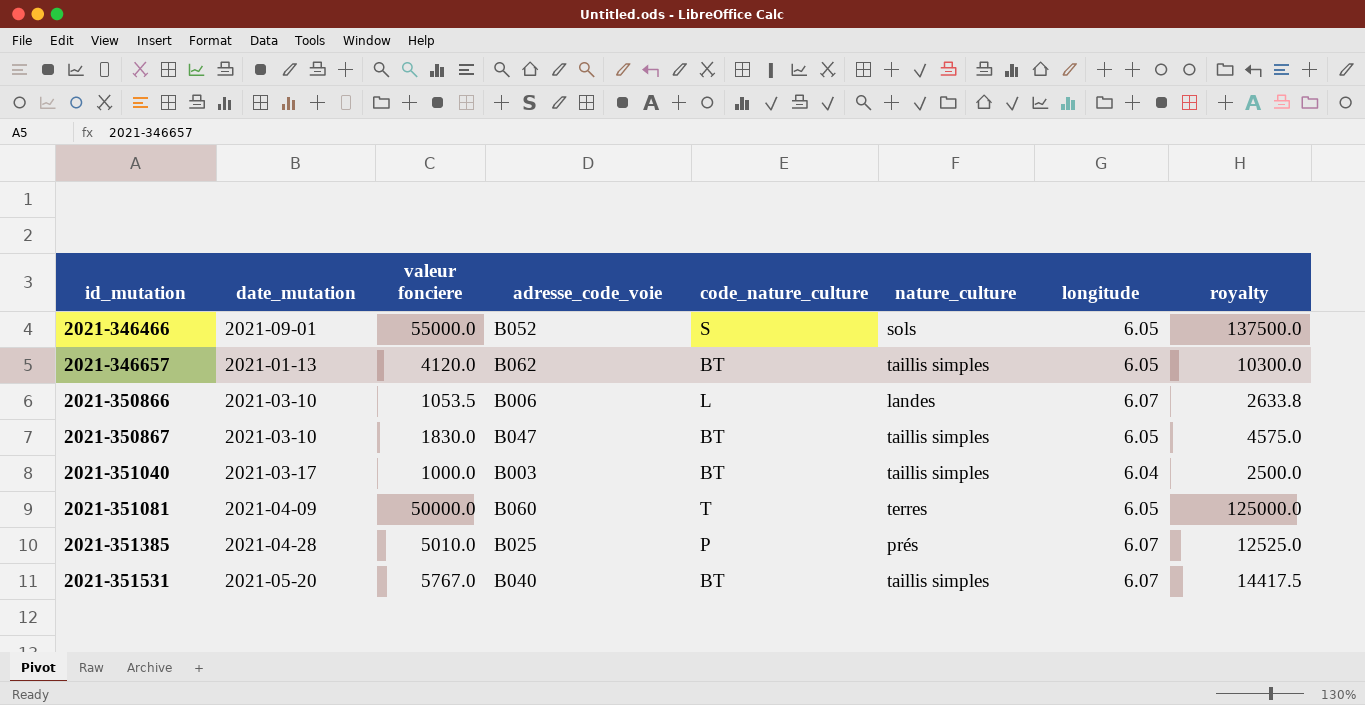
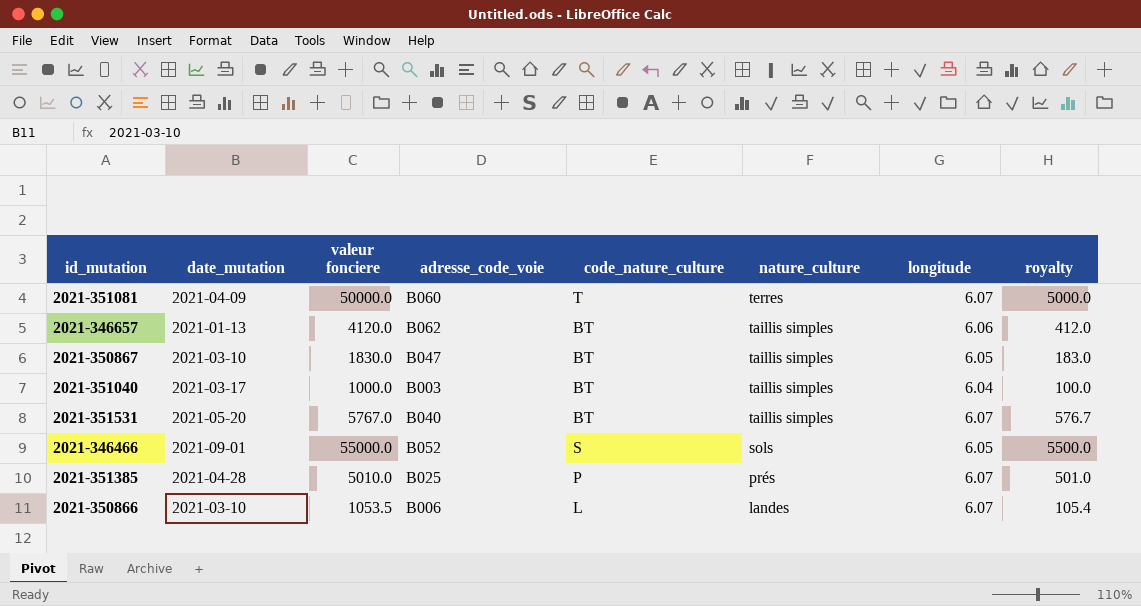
row order: id_mutation ascending -> nature_culture descending
column royalty | formula: [valeur fonciere] * 2.5 -> [valeur fonciere] * 0.1
2021-351081 | longitude: 6.05 -> 6.07
2021-346657 | longitude: 6.05 -> 6.06

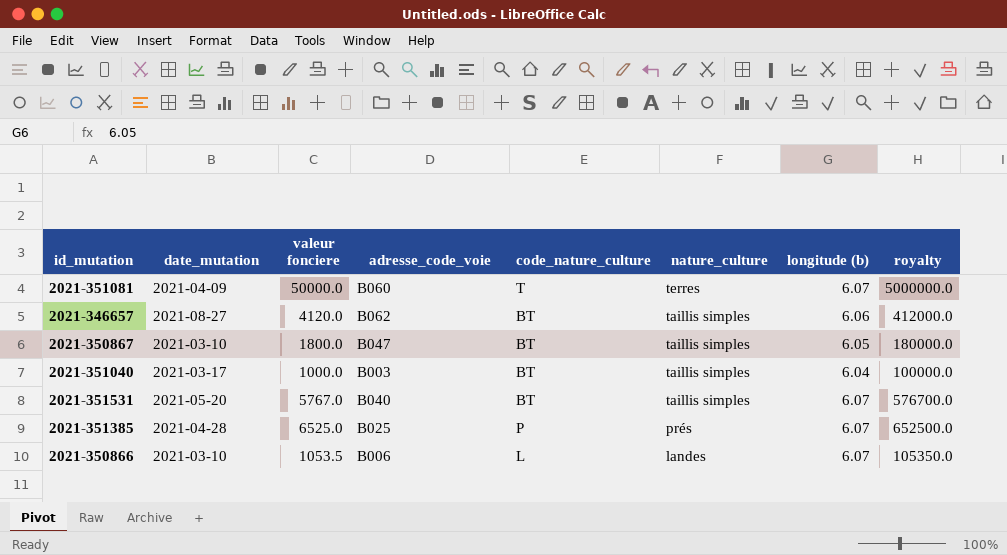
column name: longitude -> longitude (b)
column royalty | formula: [valeur fonciere] * 0.1 -> [valeur fonciere] * 100
row 2021-346466: 2021-09-01 | 55000.0 | B052 | S | sols | 6.05 | 5500.0 -> none
2021-346657 | date_mutation: 2021-01-13 -> 2021-08-27
2021-350867 | valeur fonciere: 1830.0 -> 1800.0
2021-351385 | valeur fonciere: 5010.0 -> 6525.0

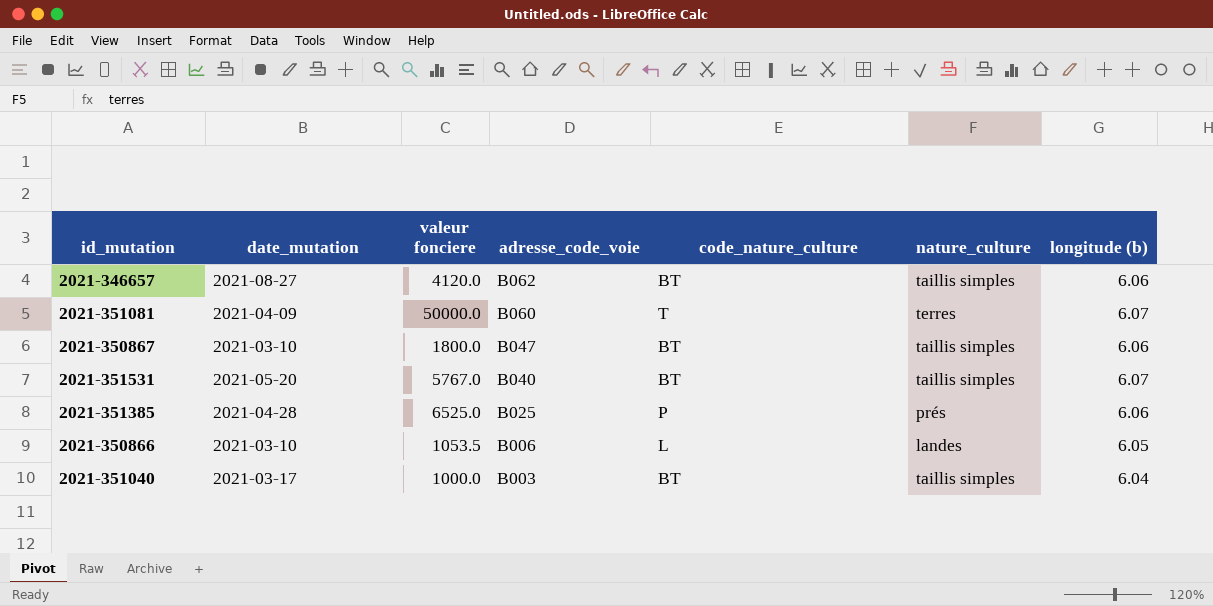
row order: nature_culture descending -> adresse_code_voie descending
column royalty | formula: [valeur fonciere] * 100 -> none
2021-350867 | longitude (b): 6.05 -> 6.06
2021-351385 | longitude (b): 6.07 -> 6.06
2021-350866 | longitude (b): 6.07 -> 6.05

